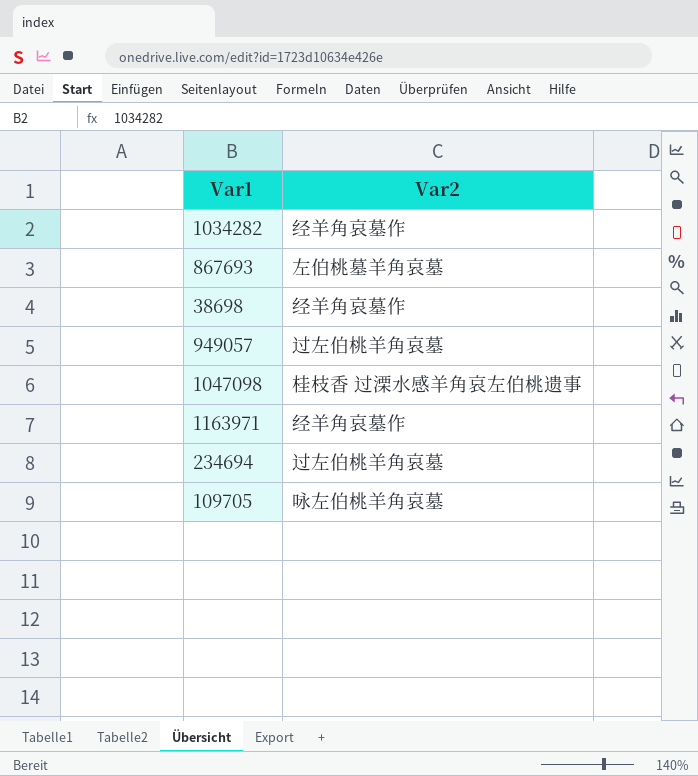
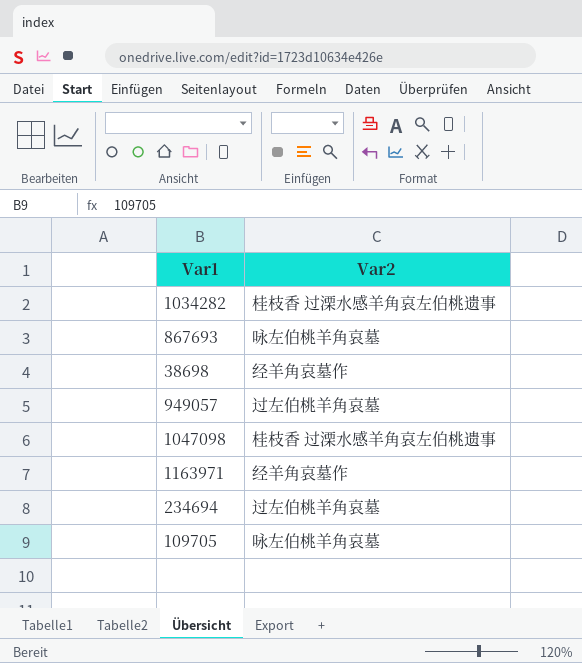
1034282 | Var2: 经羊角哀墓作 -> 桂枝香 过溧水感羊角哀左伯桃遗事
867693 | Var2: 左伯桃墓羊角哀墓 -> 咏左伯桃羊角哀墓

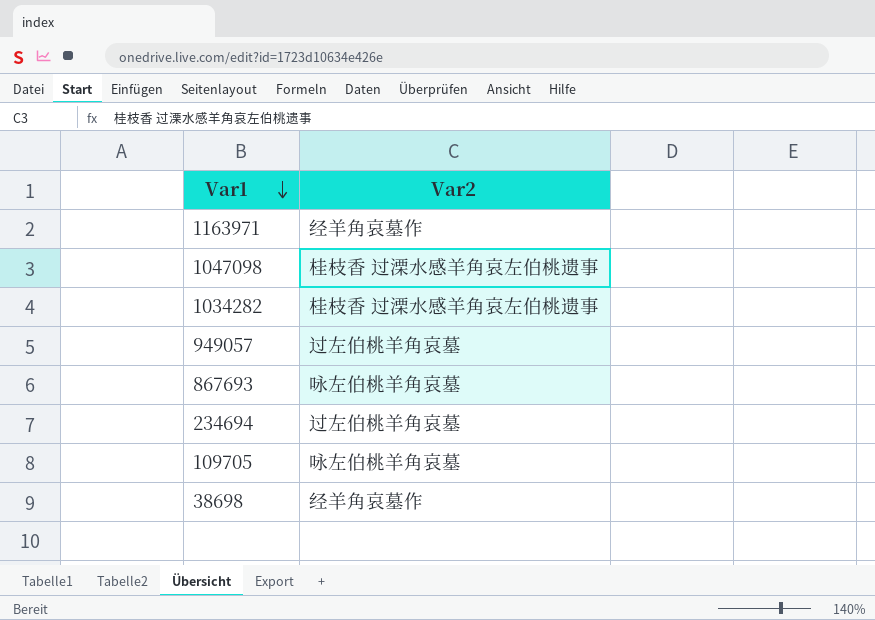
row order: none -> Var1 descending

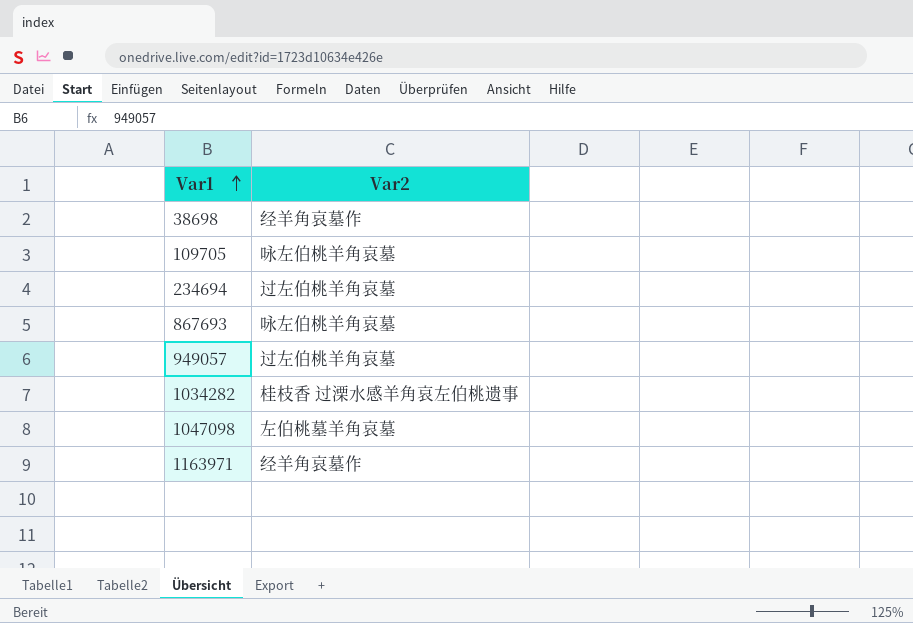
row order: Var1 descending -> Var1 ascending
1047098 | Var2: 桂枝香 过溧水感羊角哀左伯桃遗事 -> 左伯桃墓羊角哀墓

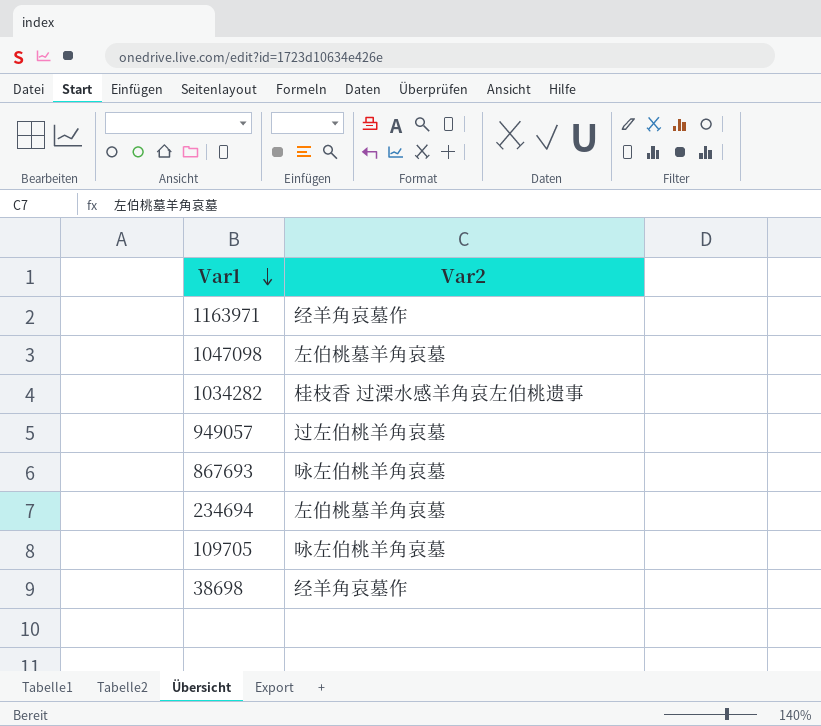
row order: Var1 ascending -> Var1 descending
234694 | Var2: 过左伯桃羊角哀墓 -> 左伯桃墓羊角哀墓

